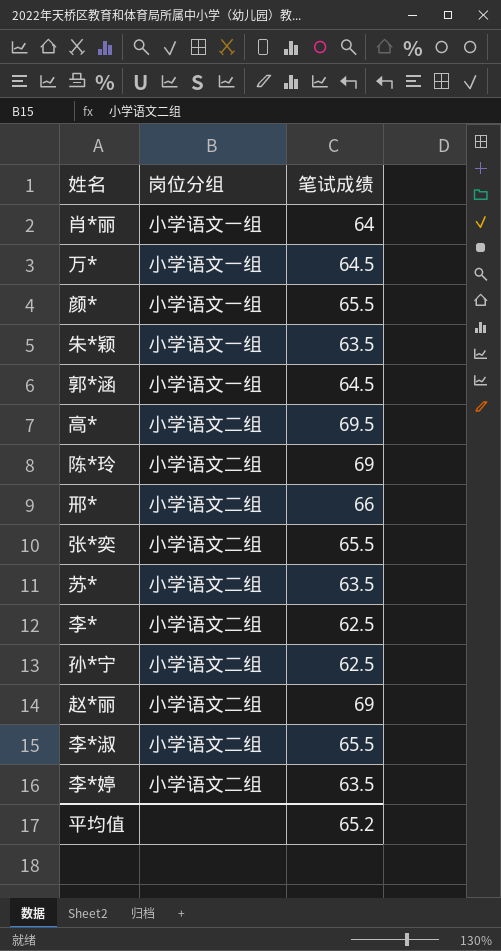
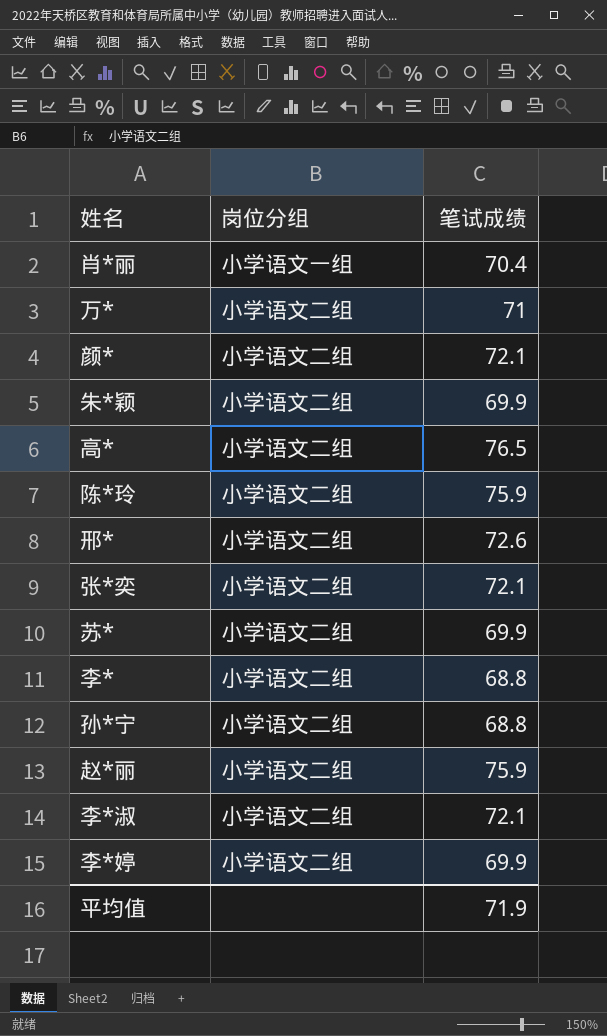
row 郭*涵: 小学语文一组 | 64.5 -> none
肖*丽 | 笔试成绩: 64 -> 70.4
万* | 岗位分组: 小学语文一组 -> 小学语文二组
万* | 笔试成绩: 64.5 -> 71
颜* | 岗位分组: 小学语文一组 -> 小学语文二组
颜* | 笔试成绩: 65.5 -> 72.1
朱*颖 | 岗位分组: 小学语文一组 -> 小学语文二组
朱*颖 | 笔试成绩: 63.5 -> 69.9
高* | 笔试成绩: 69.5 -> 76.5
陈*玲 | 笔试成绩: 69 -> 75.9
邢* | 笔试成绩: 66 -> 72.6
张*奕 | 笔试成绩: 65.5 -> 72.1
苏* | 笔试成绩: 63.5 -> 69.9
李* | 笔试成绩: 62.5 -> 68.8
孙*宁 | 笔试成绩: 62.5 -> 68.8
赵*丽 | 笔试成绩: 69 -> 75.9
李*淑 | 笔试成绩: 65.5 -> 72.1
李*婷 | 笔试成绩: 63.5 -> 69.9
平均值 | 笔试成绩: 65.2 -> 71.9

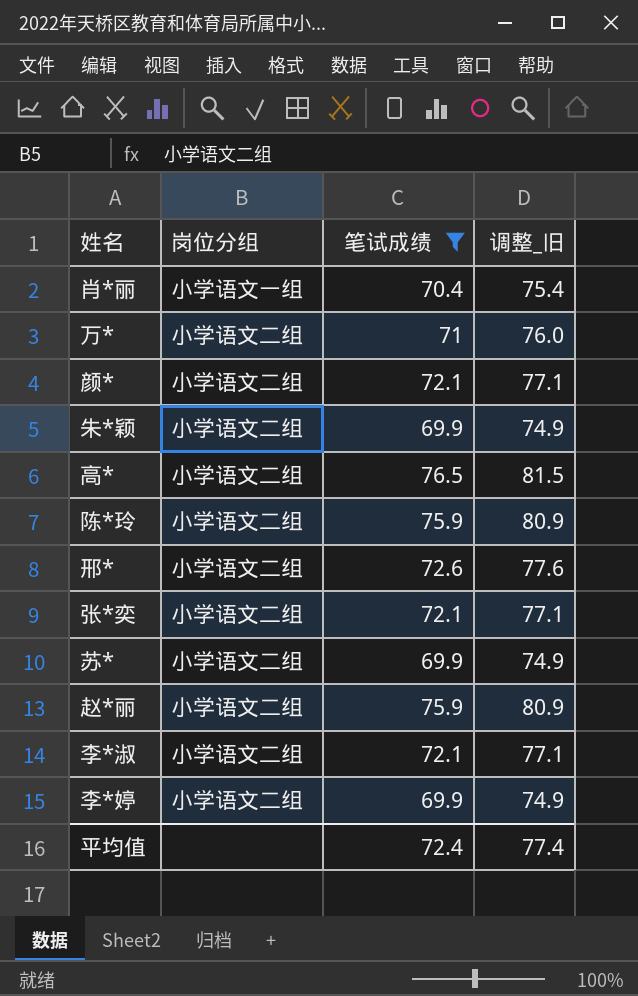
filter: none -> 笔试成绩 != 68.8
column 调整_旧 | formula: none -> [笔试成绩] + 5
平均值 | 笔试成绩: 71.9 -> 72.4

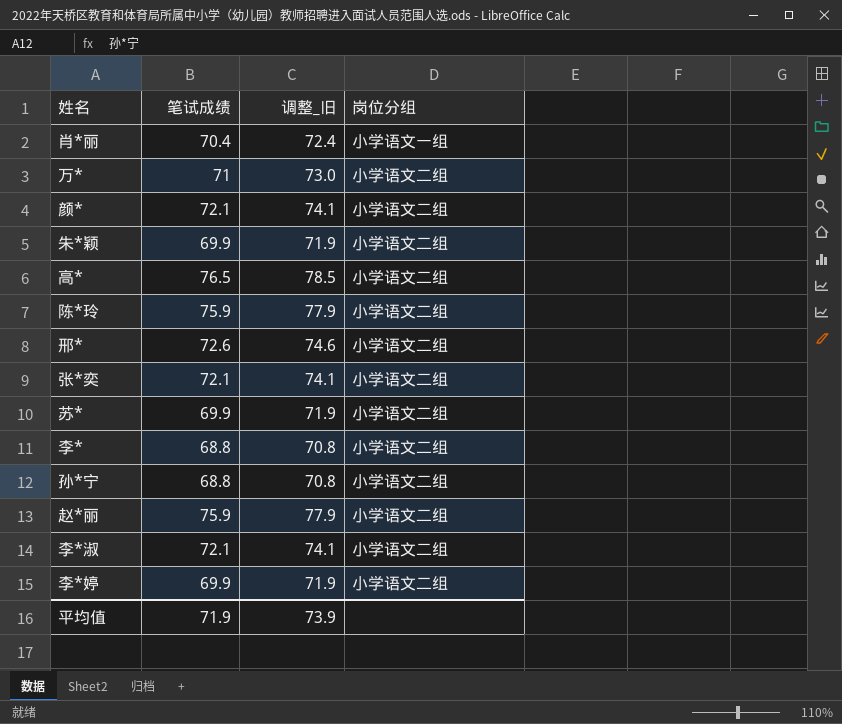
filter: 笔试成绩 != 68.8 -> none
column 调整_旧 | formula: [笔试成绩] + 5 -> [笔试成绩] + 2
column 岗位分组 | position: 2 -> 4
平均值 | 笔试成绩: 72.4 -> 71.9
平均值 | 调整_旧: 77.4 -> 73.9

